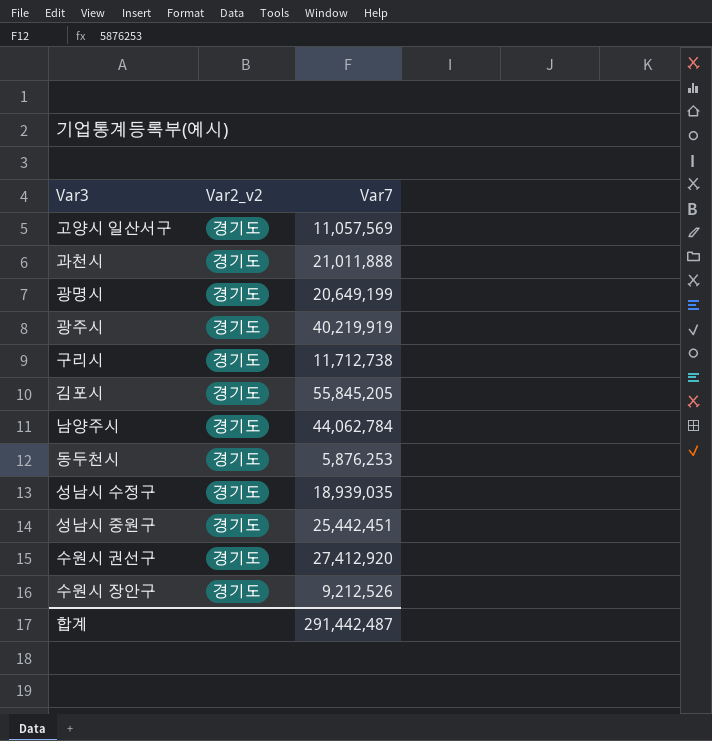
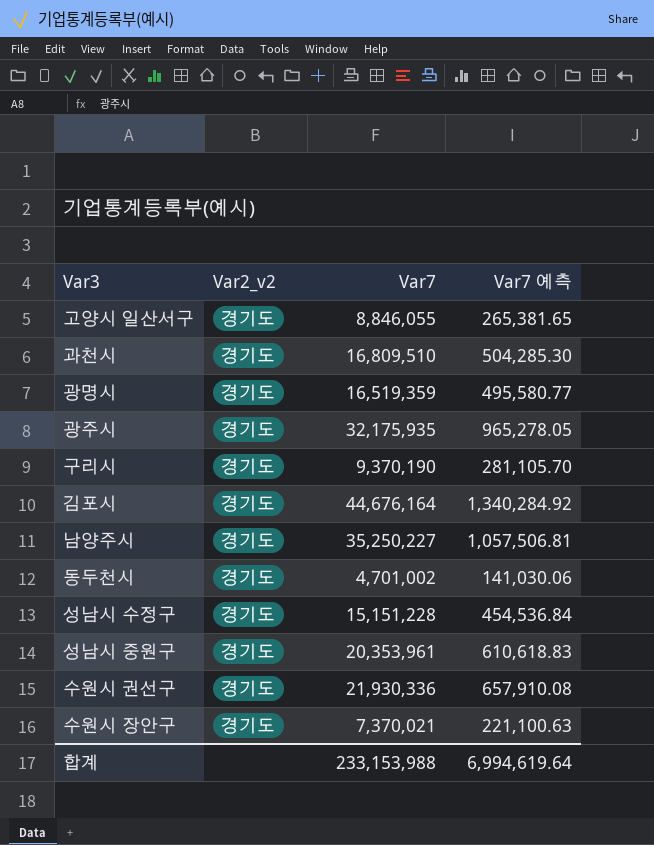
column Var7 예측 | formula: none -> [Var7] * 0.03
고양시 일산서구 | Var7: 11,057,569 -> 8,846,055
과천시 | Var7: 21,011,888 -> 16,809,510
광명시 | Var7: 20,649,199 -> 16,519,359
광주시 | Var7: 40,219,919 -> 32,175,935
구리시 | Var7: 11,712,738 -> 9,370,190
김포시 | Var7: 55,845,205 -> 44,676,164
남양주시 | Var7: 44,062,784 -> 35,250,227
동두천시 | Var7: 5,876,253 -> 4,701,002
성남시 수정구 | Var7: 18,939,035 -> 15,151,228
성남시 중원구 | Var7: 25,442,451 -> 20,353,961
수원시 권선구 | Var7: 27,412,920 -> 21,930,336
수원시 장안구 | Var7: 9,212,526 -> 7,370,021
합계 | Var7: 291,442,487 -> 233,153,988

